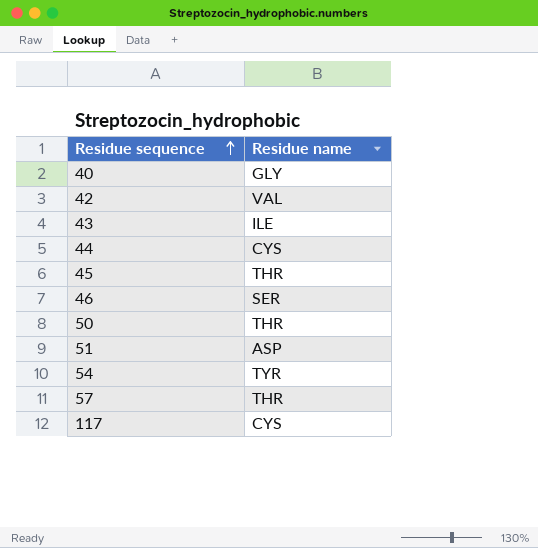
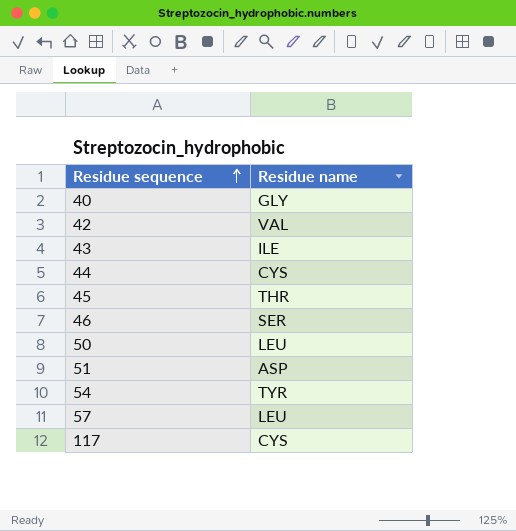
50 | Residue name: THR -> LEU
57 | Residue name: THR -> LEU

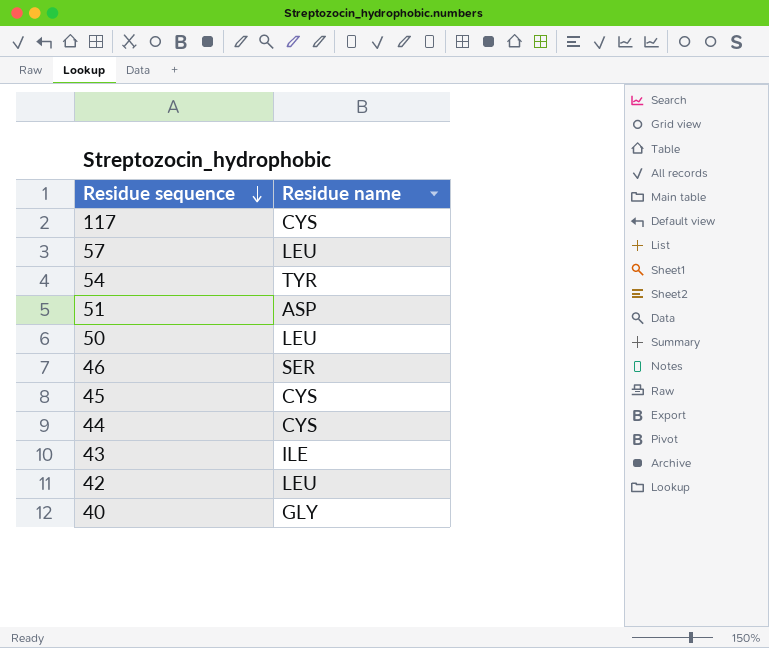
row order: Residue sequence ascending -> Residue sequence descending
45 | Residue name: THR -> CYS
42 | Residue name: VAL -> LEU

